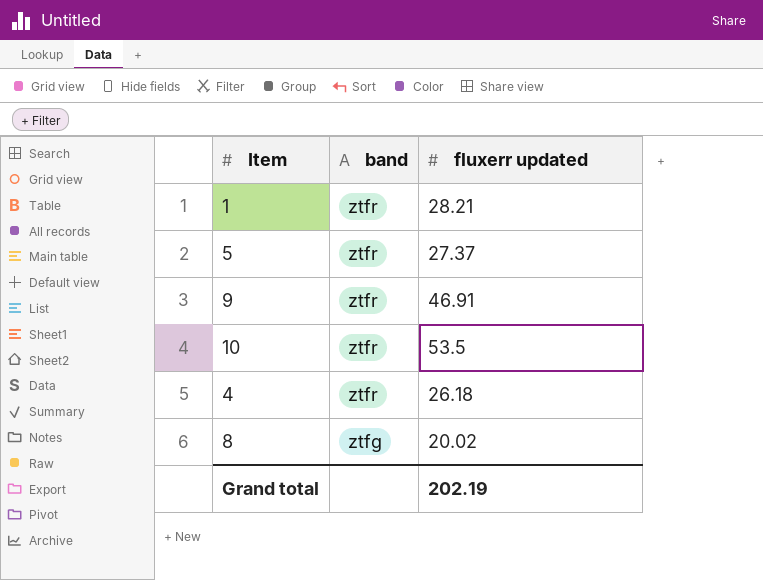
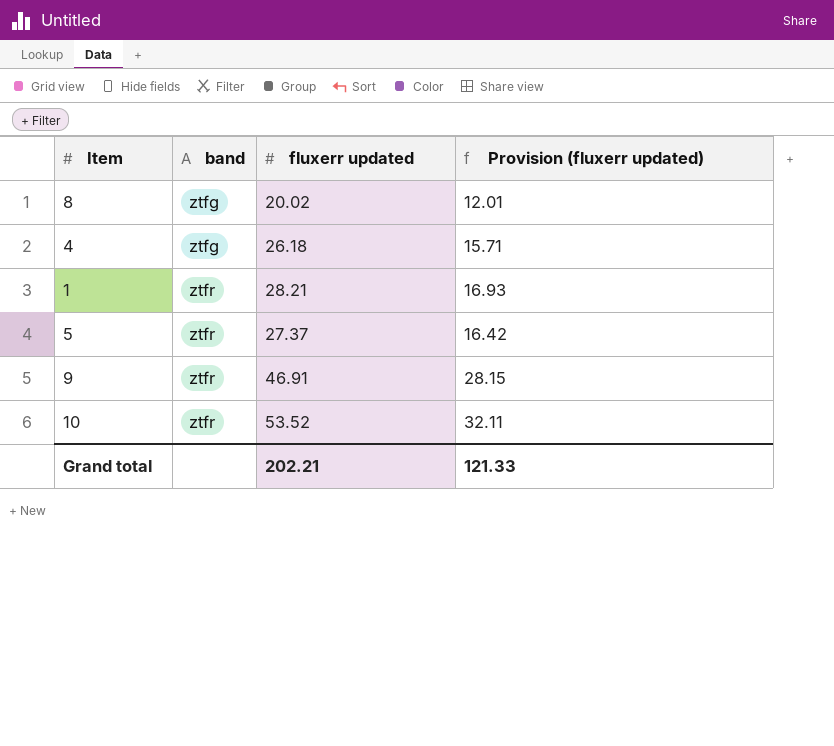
row order: band descending -> band ascending
column Provision (fluxerr updated) | formula: none -> [fluxerr updated] * 0.6
4 | band: ztfr -> ztfg
10 | fluxerr updated: 53.5 -> 53.52
Grand total | fluxerr updated: 202.19 -> 202.21

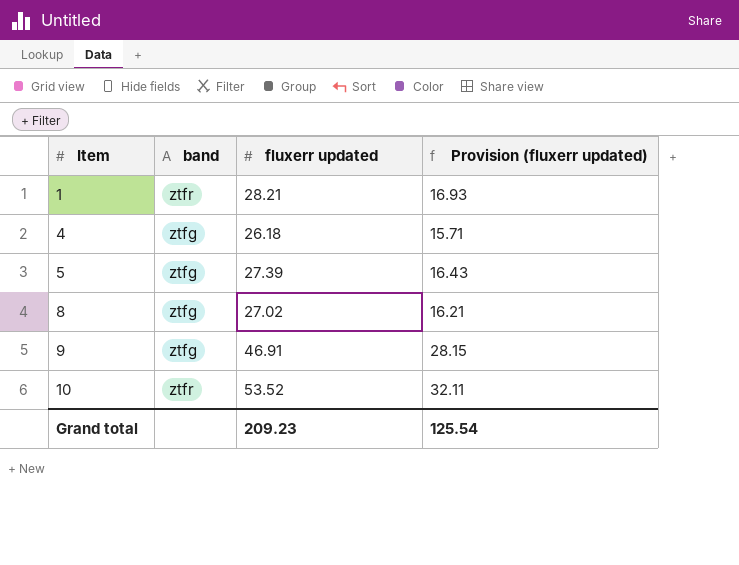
row order: band ascending -> Item ascending
5 | band: ztfr -> ztfg
5 | fluxerr updated: 27.37 -> 27.39
5 | Provision (fluxerr updated): 16.42 -> 16.43
8 | fluxerr updated: 20.02 -> 27.02
8 | Provision (fluxerr updated): 12.01 -> 16.21
9 | band: ztfr -> ztfg
Grand total | fluxerr updated: 202.21 -> 209.23
Grand total | Provision (fluxerr updated): 121.33 -> 125.54

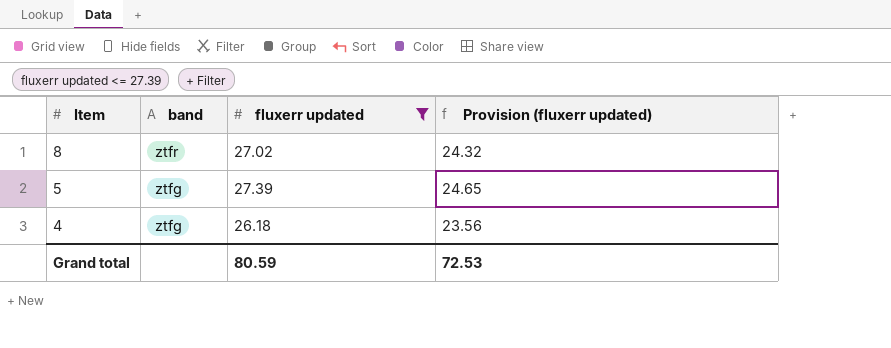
filter: none -> fluxerr updated <= 27.39
row order: Item ascending -> Item descending
column Provision (fluxerr updated) | formula: [fluxerr updated] * 0.6 -> [fluxerr updated] * 0.9
8 | band: ztfg -> ztfr
Grand total | fluxerr updated: 209.23 -> 80.59
Grand total | Provision (fluxerr updated): 125.54 -> 72.53

